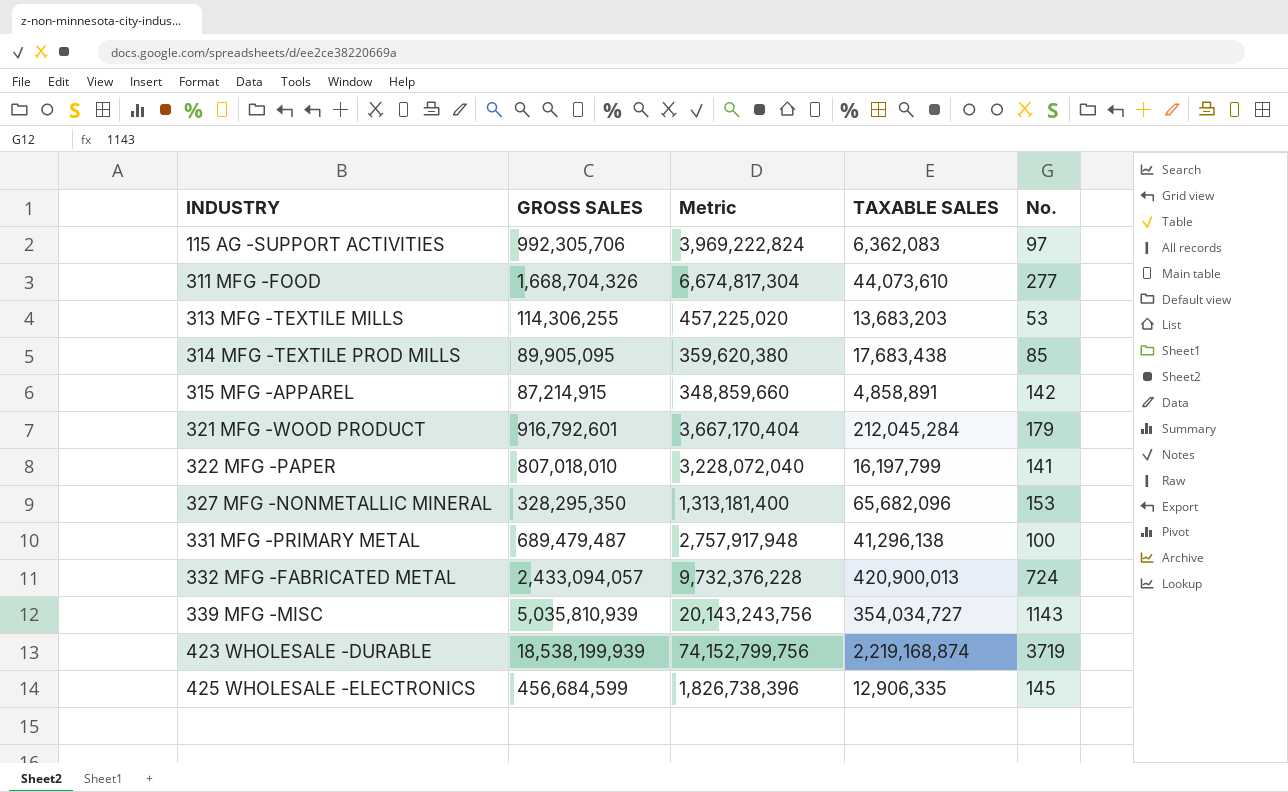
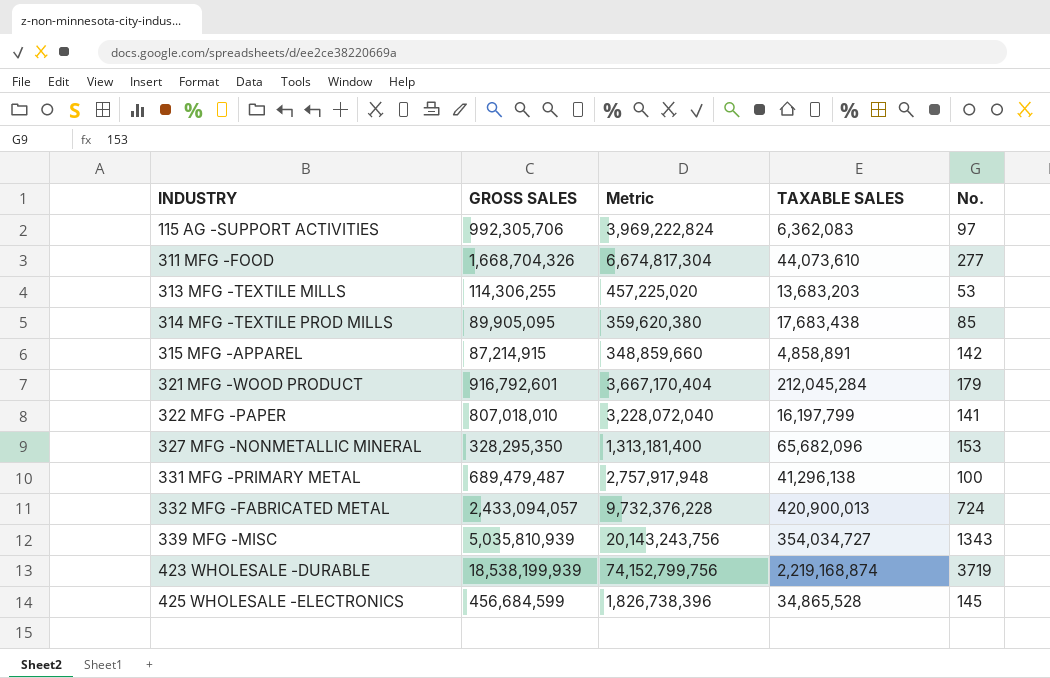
339 MFG -MISC | No.: 1143 -> 1343
425 WHOLESALE -ELECTRONICS | TAXABLE SALES: 12,906,335 -> 34,865,528

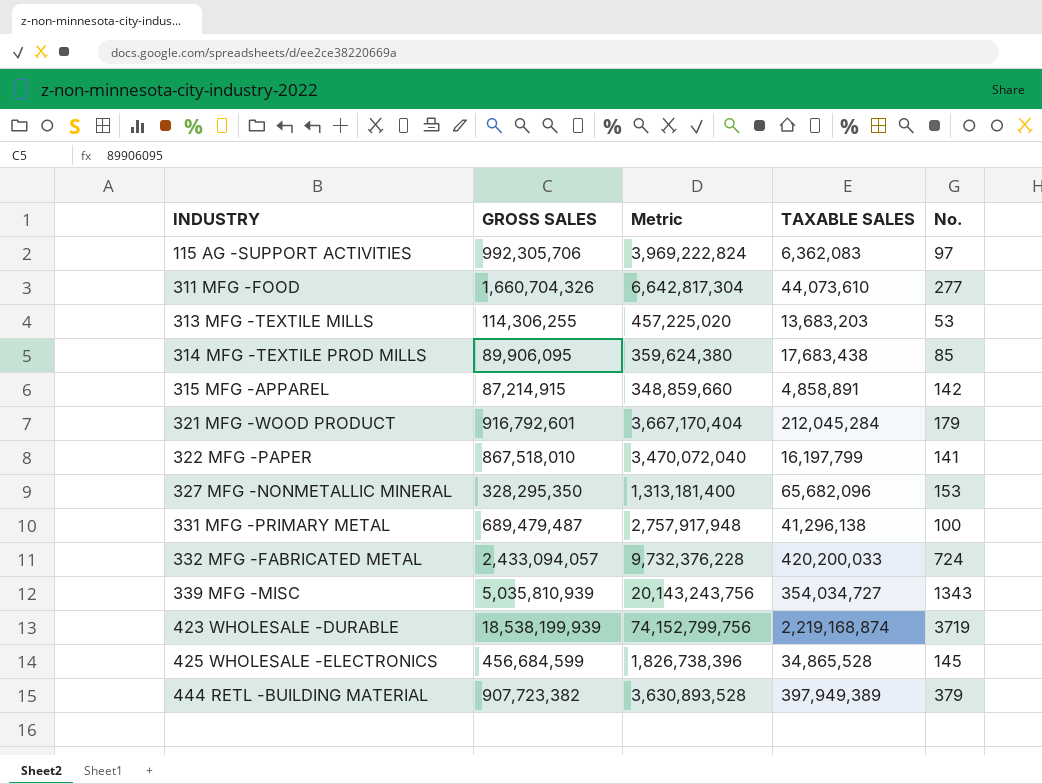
311 MFG -FOOD | GROSS SALES: 1,668,704,326 -> 1,660,704,326
311 MFG -FOOD | Metric: 6,674,817,304 -> 6,642,817,304
314 MFG -TEXTILE PROD MILLS | GROSS SALES: 89,905,095 -> 89,906,095
314 MFG -TEXTILE PROD MILLS | Metric: 359,620,380 -> 359,624,380
322 MFG -PAPER | GROSS SALES: 807,018,010 -> 867,518,010
322 MFG -PAPER | Metric: 3,228,072,040 -> 3,470,072,040
332 MFG -FABRICATED METAL | TAXABLE SALES: 420,900,013 -> 420,200,033
row 444 RETL -BUILDING MATERIAL: none -> 907,723,382 | 3,630,893,528 | 397,949,389 | 379

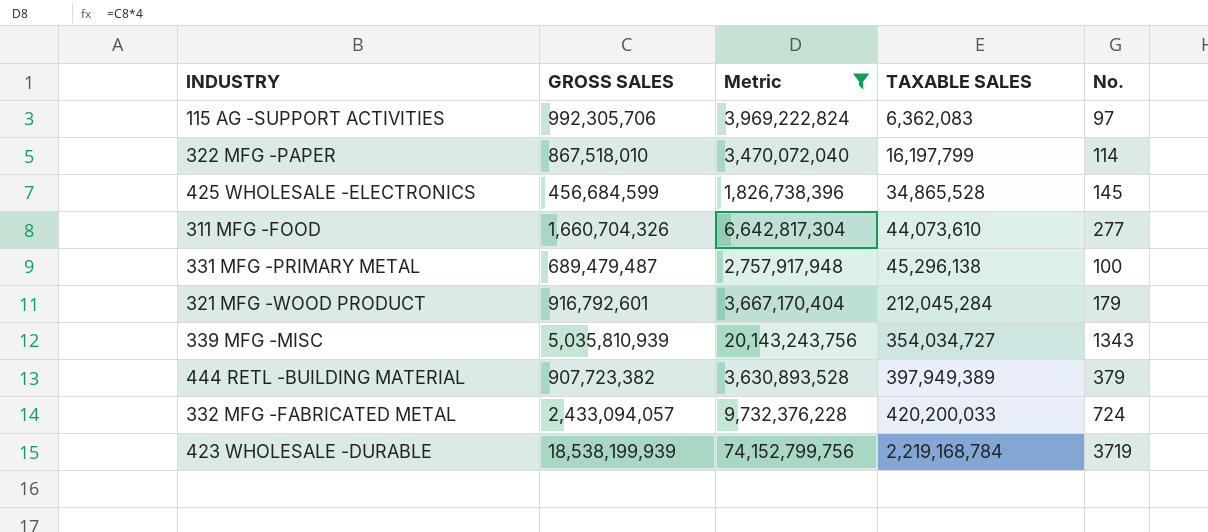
filter: none -> Metric >= 1,826,738,396
row order: INDUSTRY ascending -> TAXABLE SALES ascending
322 MFG -PAPER | No.: 141 -> 114
331 MFG -PRIMARY METAL | TAXABLE SALES: 41,296,138 -> 45,296,138
423 WHOLESALE -DURABLE | TAXABLE SALES: 2,219,168,874 -> 2,219,168,784

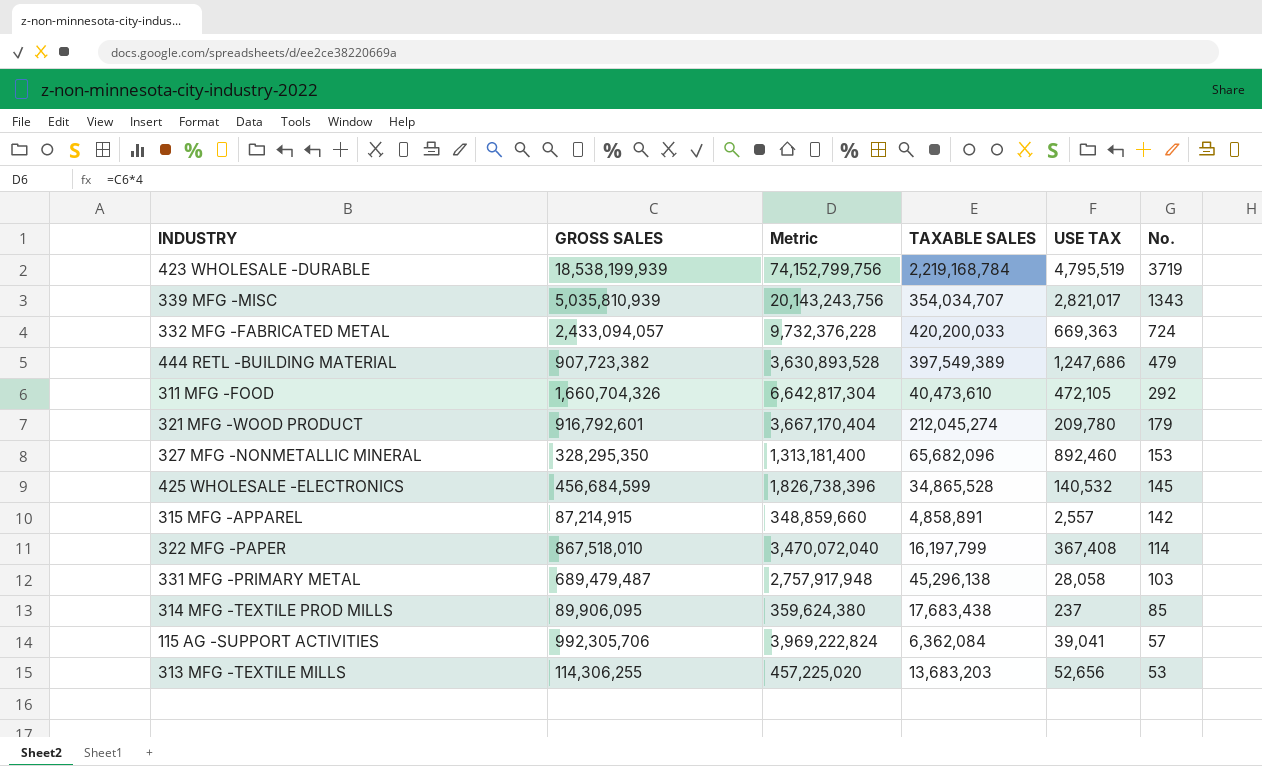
filter: Metric >= 1,826,738,396 -> none
row order: TAXABLE SALES ascending -> No. descending
column USE TAX | position: none -> 5
339 MFG -MISC | TAXABLE SALES: 354,034,727 -> 354,034,707
444 RETL -BUILDING MATERIAL | TAXABLE SALES: 397,949,389 -> 397,549,389
444 RETL -BUILDING MATERIAL | No.: 379 -> 479
311 MFG -FOOD | TAXABLE SALES: 44,073,610 -> 40,473,610
311 MFG -FOOD | No.: 277 -> 292
321 MFG -WOOD PRODUCT | TAXABLE SALES: 212,045,284 -> 212,045,274
331 MFG -PRIMARY METAL | No.: 100 -> 103
115 AG -SUPPORT ACTIVITIES | TAXABLE SALES: 6,362,083 -> 6,362,084
115 AG -SUPPORT ACTIVITIES | No.: 97 -> 57

